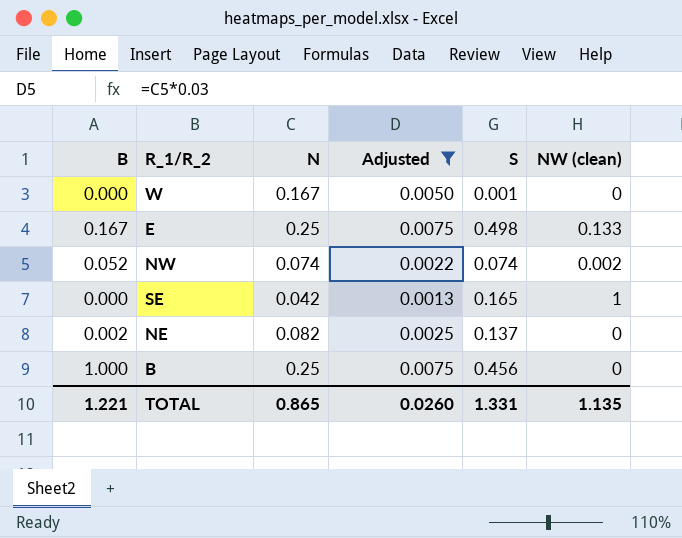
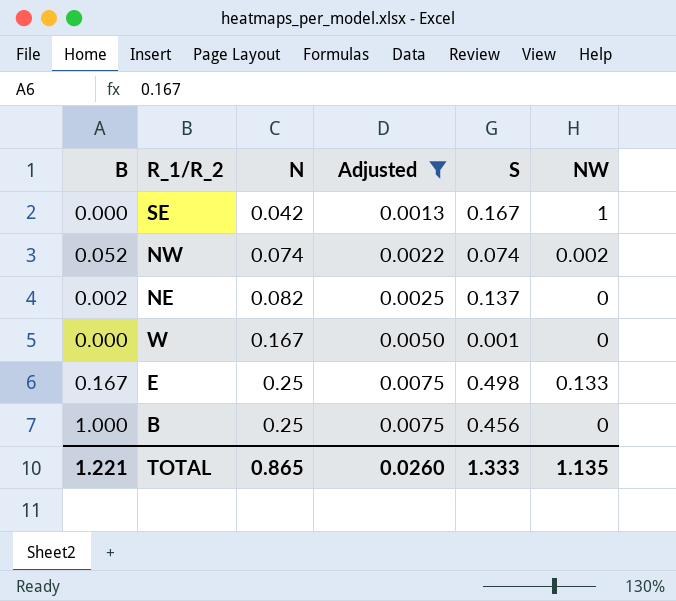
row order: none -> N ascending
column name: NW (clean) -> NW
SE | S: 0.165 -> 0.167
TOTAL | S: 1.331 -> 1.333

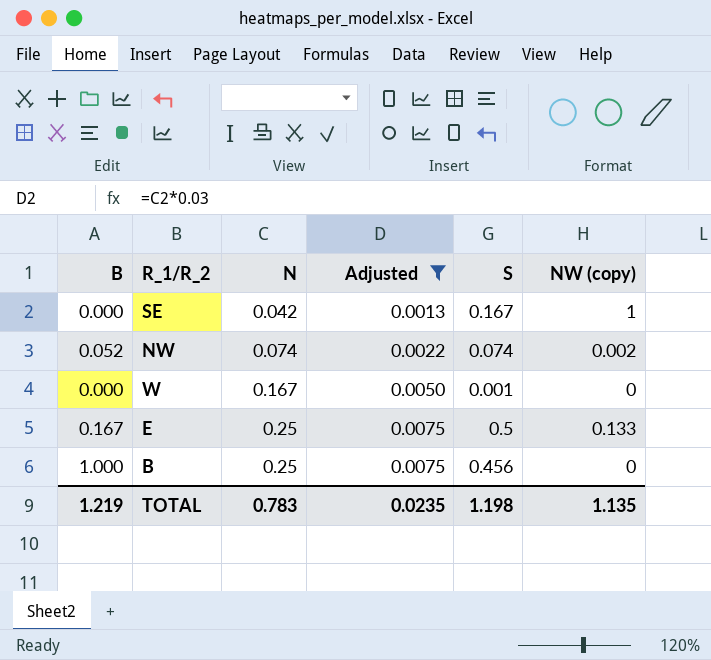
column name: NW -> NW (copy)
row NE: 0.002 | 0.082 | 0.0025 | 0.137 | 0 -> none
E | S: 0.498 -> 0.5
TOTAL | B: 1.221 -> 1.219
TOTAL | N: 0.865 -> 0.783
TOTAL | Adjusted: 0.0260 -> 0.0235
TOTAL | S: 1.333 -> 1.198

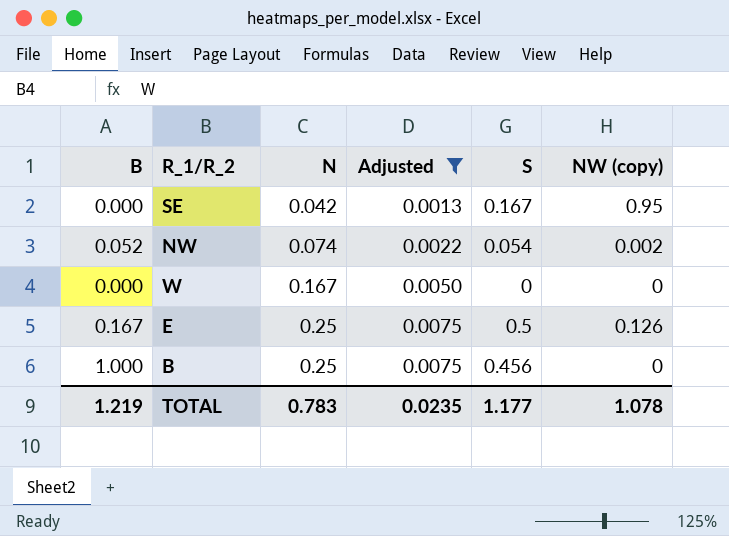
SE | NW (copy): 1 -> 0.95
NW | S: 0.074 -> 0.054
W | S: 0.001 -> 0
E | NW (copy): 0.133 -> 0.126
TOTAL | S: 1.198 -> 1.177
TOTAL | NW (copy): 1.135 -> 1.078

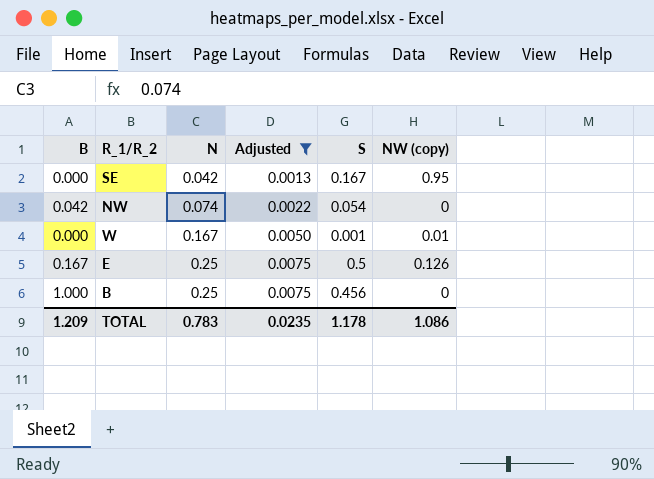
NW | B: 0.052 -> 0.042
NW | NW (copy): 0.002 -> 0
W | S: 0 -> 0.001
W | NW (copy): 0 -> 0.01
TOTAL | B: 1.219 -> 1.209
TOTAL | S: 1.177 -> 1.178
TOTAL | NW (copy): 1.078 -> 1.086

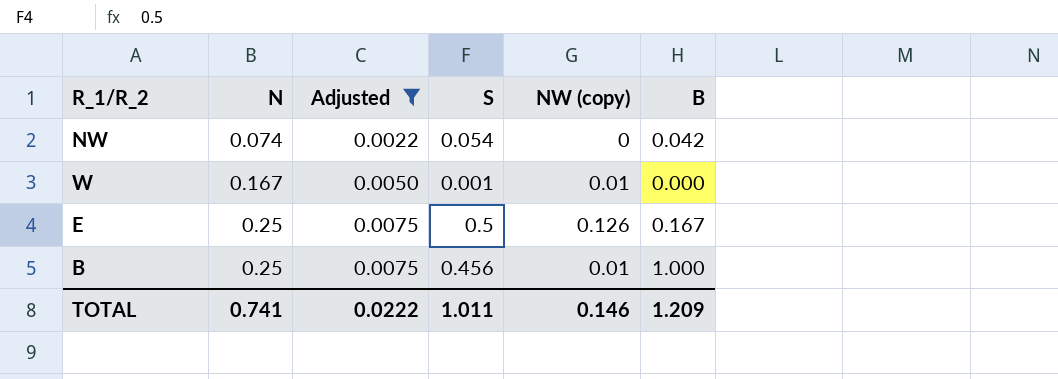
column B | position: 1 -> 6
row SE: 0.000 | 0.042 | 0.0013 | 0.167 | 0.95 -> none
B | NW (copy): 0 -> 0.01
TOTAL | N: 0.783 -> 0.741
TOTAL | Adjusted: 0.0235 -> 0.0222
TOTAL | S: 1.178 -> 1.011
TOTAL | NW (copy): 1.086 -> 0.146

